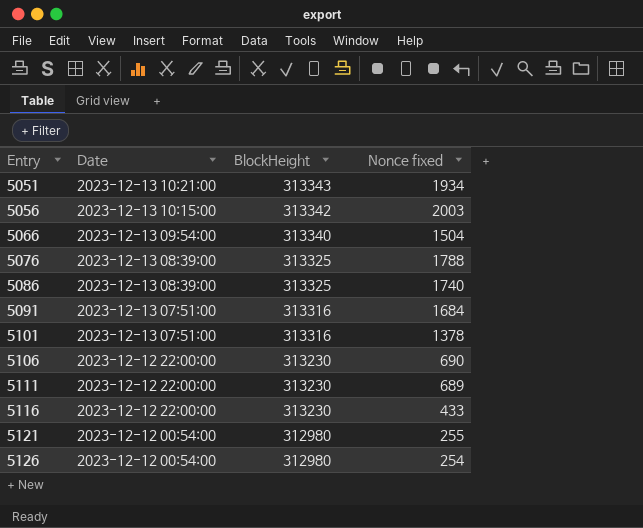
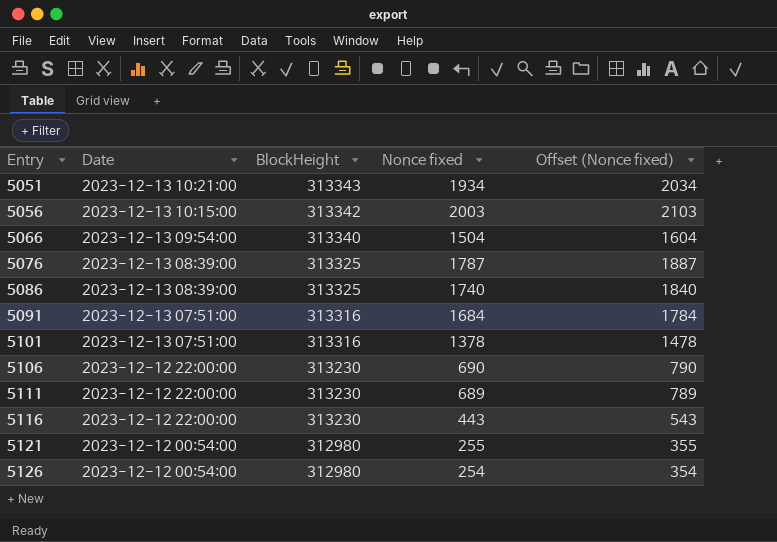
column Offset (Nonce fixed) | formula: none -> [Nonce fixed] + 100
5076 | Nonce fixed: 1788 -> 1787
5116 | Nonce fixed: 433 -> 443

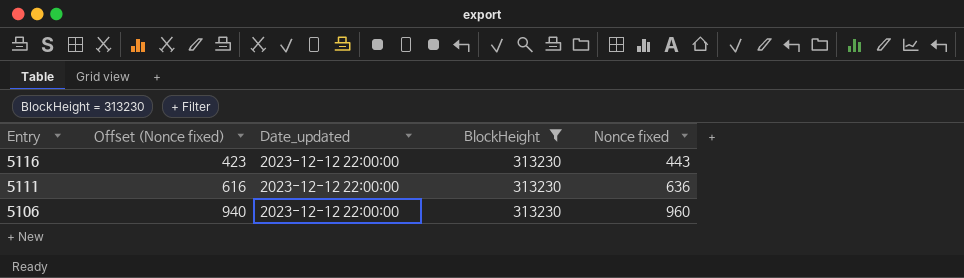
filter: none -> BlockHeight = 313230
row order: Entry ascending -> Entry descending
column Offset (Nonce fixed) | formula: [Nonce fixed] + 100 -> [Nonce fixed] - 20
column Offset (Nonce fixed) | position: 5 -> 2
column name: Date -> Date_updated
5111 | Nonce fixed: 689 -> 636
5106 | Nonce fixed: 690 -> 960

